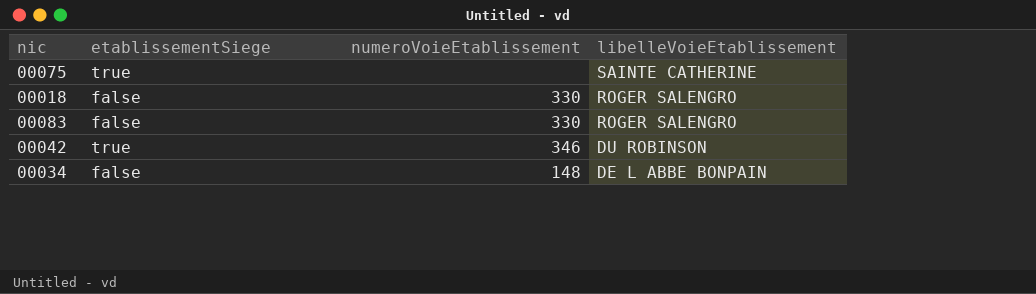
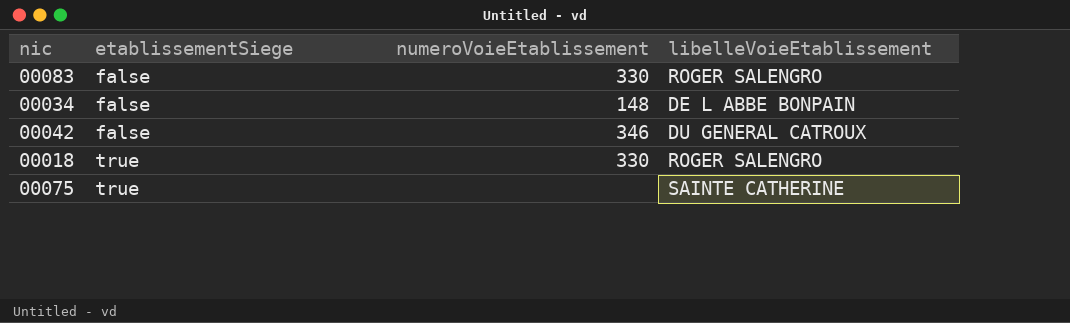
row order: libelleVoieEtablissement descending -> etablissementSiege ascending
00042 | etablissementSiege: true -> false
00042 | libelleVoieEtablissement: DU ROBINSON -> DU GENERAL CATROUX
00018 | etablissementSiege: false -> true

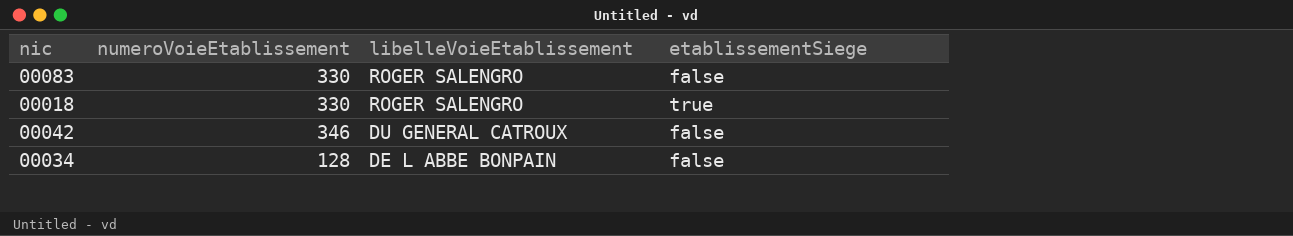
row order: etablissementSiege ascending -> libelleVoieEtablissement descending
column etablissementSiege | position: 2 -> 4
row 00075: true | none | SAINTE CATHERINE -> none
00034 | numeroVoieEtablissement: 148 -> 128

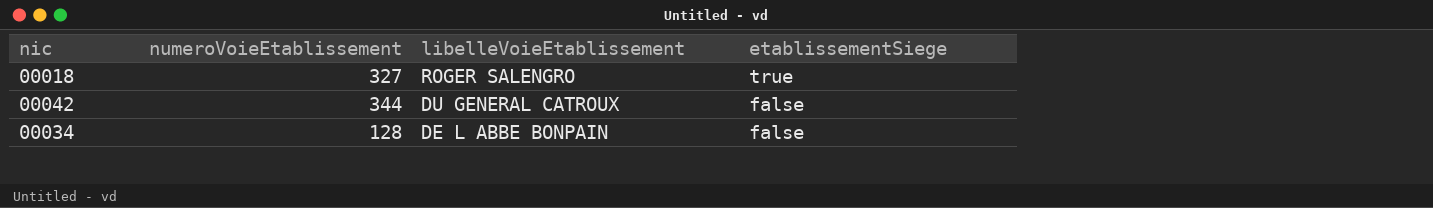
row 00083: 330 | ROGER SALENGRO | false -> none
00018 | numeroVoieEtablissement: 330 -> 327
00042 | numeroVoieEtablissement: 346 -> 344

